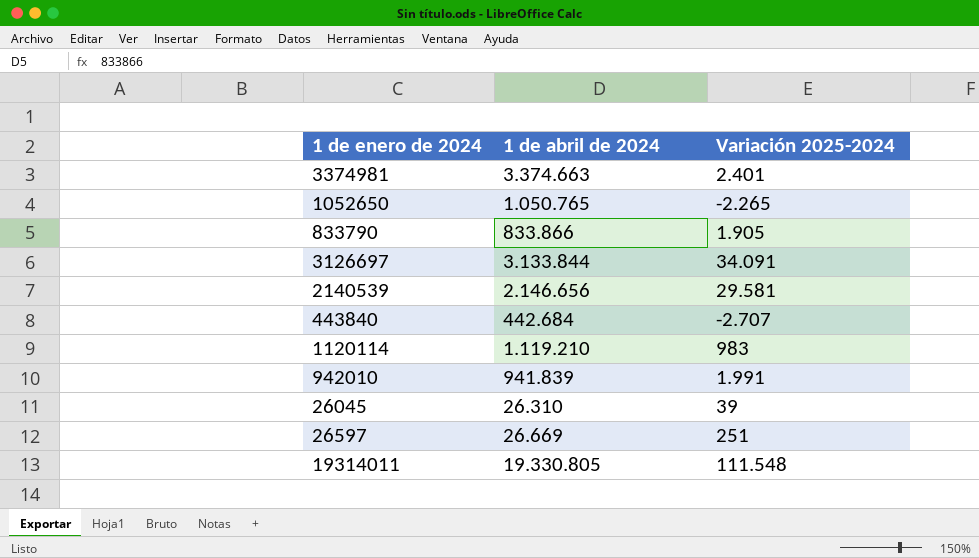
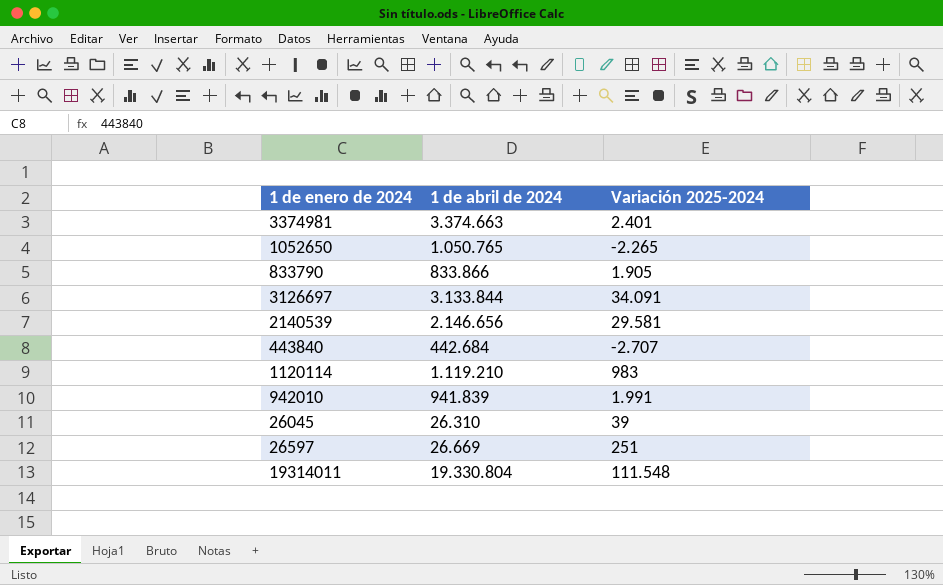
19314011 | 1 de abril de 2024: 19.330.805 -> 19.330.804

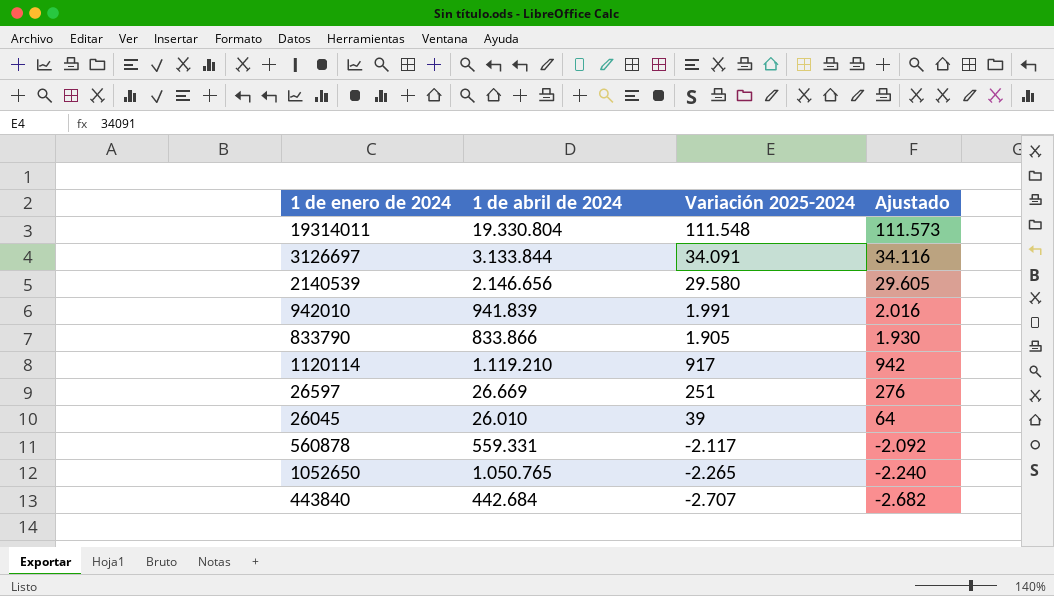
row order: none -> Variación 2025-2024 descending
column Ajustado | formula: none -> [Variación 2025-2024] + 25
row 3374981: 3.374.663 | 2.401 -> none
2140539 | Variación 2025-2024: 29.581 -> 29.580
1120114 | Variación 2025-2024: 983 -> 917
26045 | 1 de abril de 2024: 26.310 -> 26.010
row 560878: none -> 559.331 | -2.117 | -2.092

